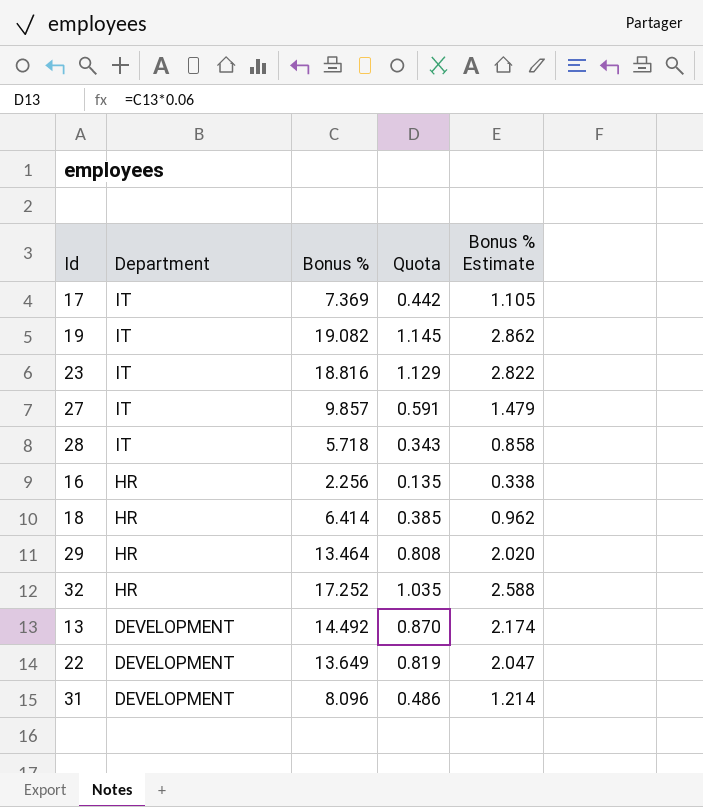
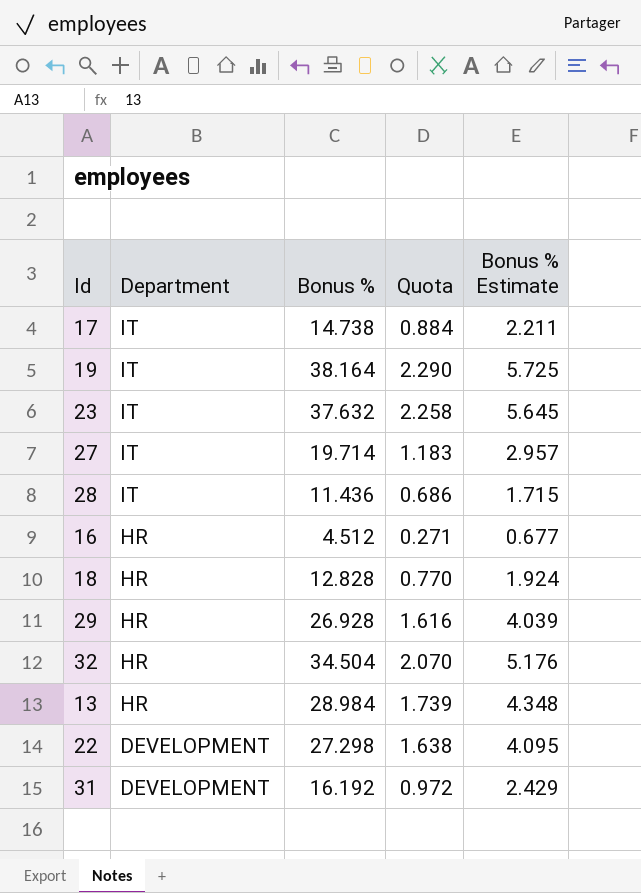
17 | Bonus %: 7.369 -> 14.738
17 | Quota: 0.442 -> 0.884
17 | Bonus % Estimate: 1.105 -> 2.211
19 | Bonus %: 19.082 -> 38.164
19 | Quota: 1.145 -> 2.290
19 | Bonus % Estimate: 2.862 -> 5.725
23 | Bonus %: 18.816 -> 37.632
23 | Quota: 1.129 -> 2.258
23 | Bonus % Estimate: 2.822 -> 5.645
27 | Bonus %: 9.857 -> 19.714
27 | Quota: 0.591 -> 1.183
27 | Bonus % Estimate: 1.479 -> 2.957
28 | Bonus %: 5.718 -> 11.436
28 | Quota: 0.343 -> 0.686
28 | Bonus % Estimate: 0.858 -> 1.715
16 | Bonus %: 2.256 -> 4.512
16 | Quota: 0.135 -> 0.271
16 | Bonus % Estimate: 0.338 -> 0.677
18 | Bonus %: 6.414 -> 12.828
18 | Quota: 0.385 -> 0.770
18 | Bonus % Estimate: 0.962 -> 1.924
29 | Bonus %: 13.464 -> 26.928
29 | Quota: 0.808 -> 1.616
29 | Bonus % Estimate: 2.020 -> 4.039
32 | Bonus %: 17.252 -> 34.504
32 | Quota: 1.035 -> 2.070
32 | Bonus % Estimate: 2.588 -> 5.176
13 | Department: DEVELOPMENT -> HR
13 | Bonus %: 14.492 -> 28.984
13 | Quota: 0.870 -> 1.739
13 | Bonus % Estimate: 2.174 -> 4.348
22 | Bonus %: 13.649 -> 27.298
22 | Quota: 0.819 -> 1.638
22 | Bonus % Estimate: 2.047 -> 4.095
31 | Bonus %: 8.096 -> 16.192
31 | Quota: 0.486 -> 0.972
31 | Bonus % Estimate: 1.214 -> 2.429

